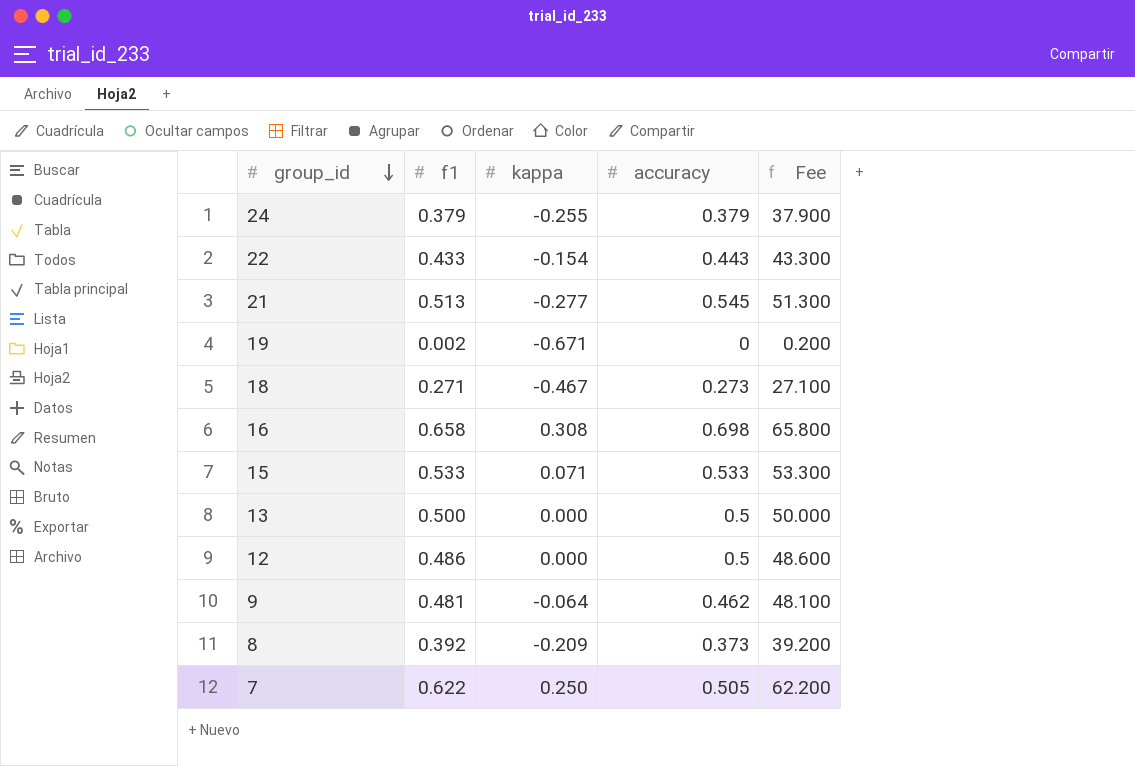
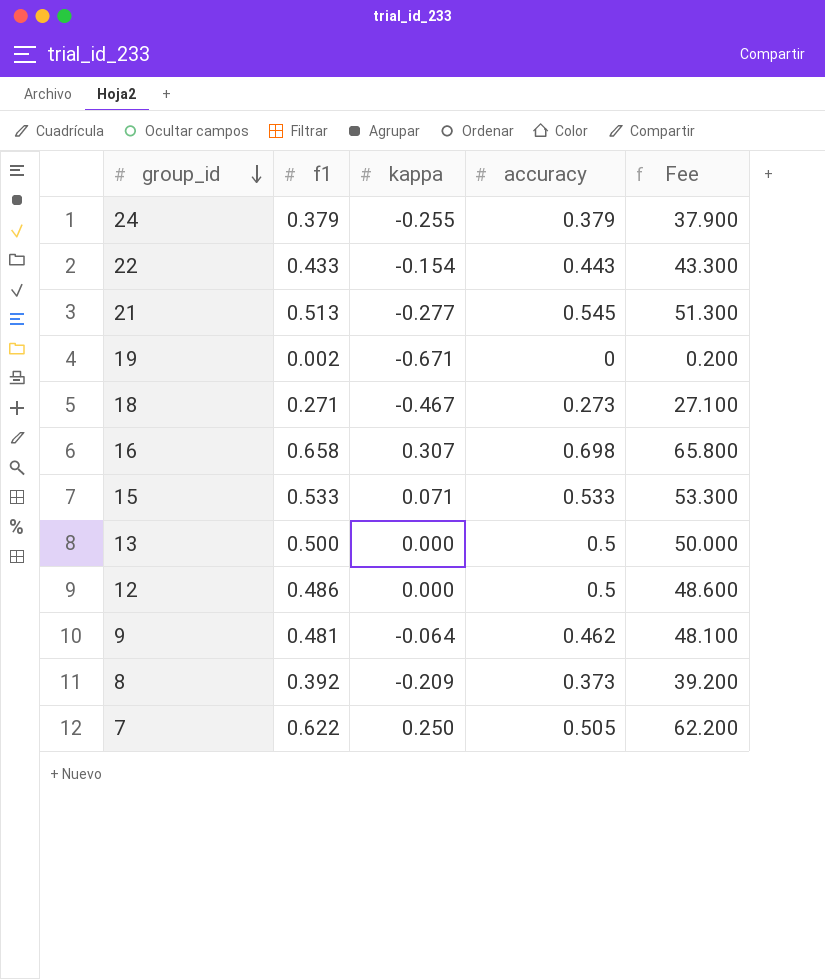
16 | kappa: 0.308 -> 0.307

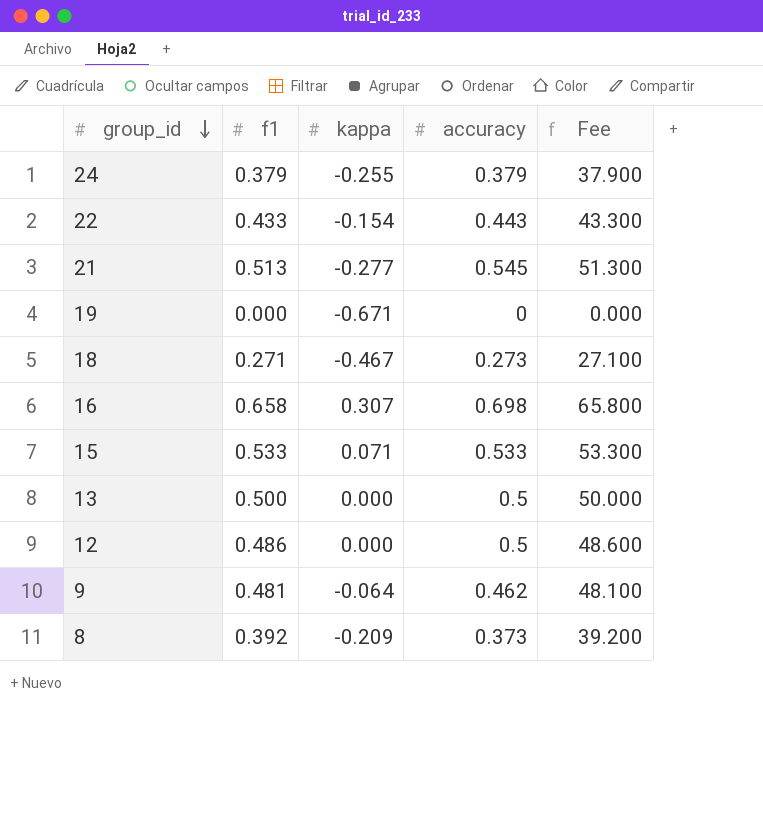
row 7: 0.622 | 0.250 | 0.505 | 62.200 -> none
19 | f1: 0.002 -> 0.000
19 | Fee: 0.200 -> 0.000

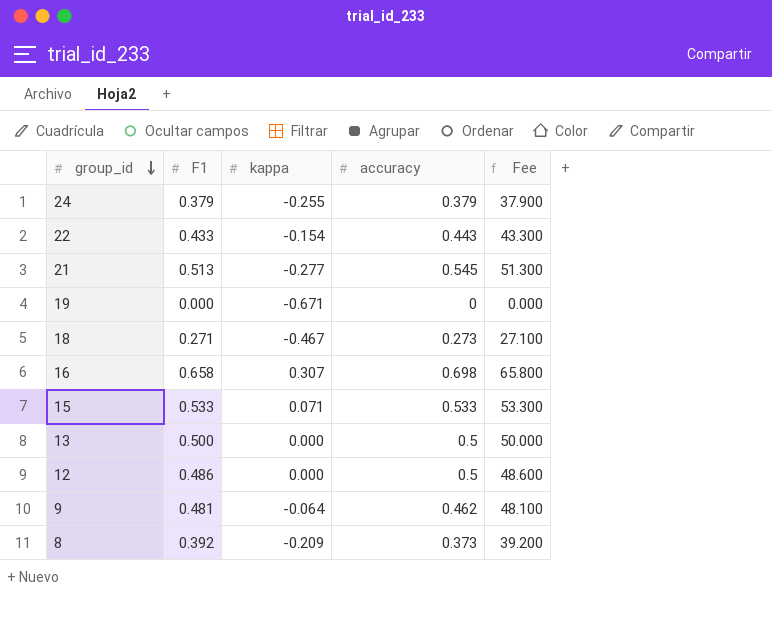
column name: f1 -> F1

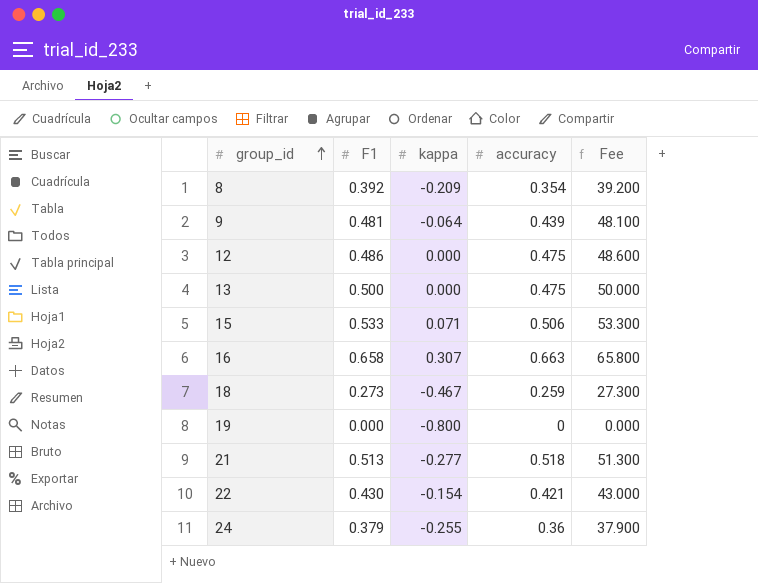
row order: group_id descending -> group_id ascending
8 | accuracy: 0.373 -> 0.354
9 | accuracy: 0.462 -> 0.439
12 | accuracy: 0.5 -> 0.475
13 | accuracy: 0.5 -> 0.475
15 | accuracy: 0.533 -> 0.506
16 | accuracy: 0.698 -> 0.663
18 | F1: 0.271 -> 0.273
18 | accuracy: 0.273 -> 0.259
18 | Fee: 27.100 -> 27.300
19 | kappa: -0.671 -> -0.800
21 | accuracy: 0.545 -> 0.518
22 | F1: 0.433 -> 0.430
22 | accuracy: 0.443 -> 0.421
22 | Fee: 43.300 -> 43.000
24 | accuracy: 0.379 -> 0.36

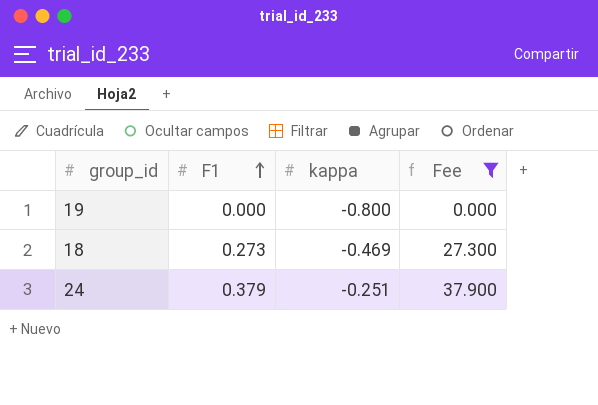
filter: none -> Fee <= 37.900
row order: group_id ascending -> F1 ascending
column accuracy | position: 4 -> none
18 | kappa: -0.467 -> -0.469
24 | kappa: -0.255 -> -0.251

